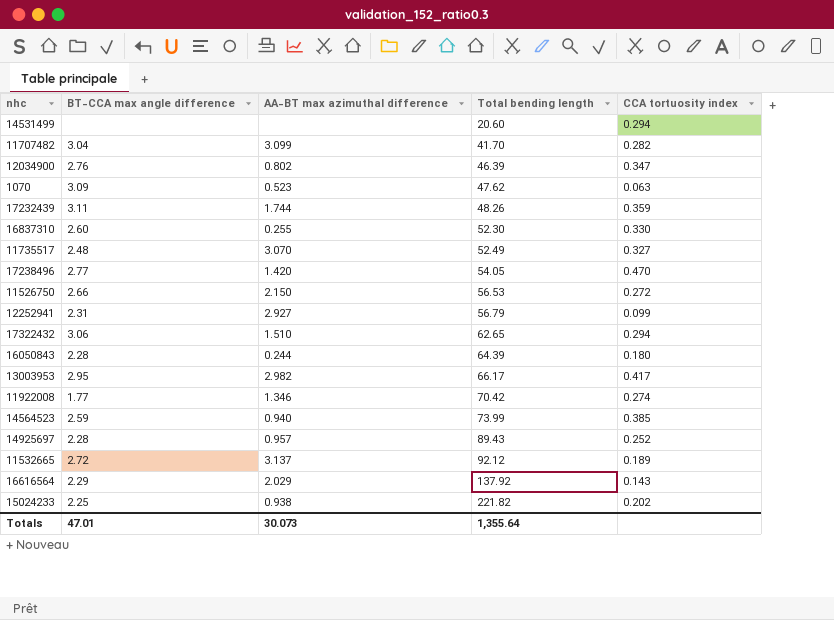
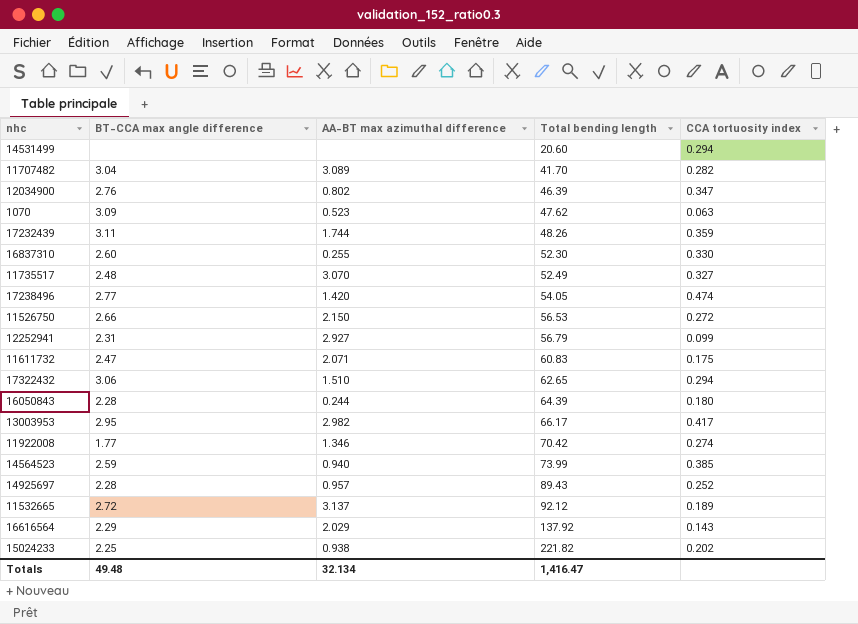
11707482 | AA-BT max azimuthal difference: 3.099 -> 3.089
17238496 | CCA tortuosity index: 0.470 -> 0.474
row 11611732: none -> 2.47 | 2.071 | 60.83 | 0.175
Totals | BT-CCA max angle difference: 47.01 -> 49.48
Totals | AA-BT max azimuthal difference: 30.073 -> 32.134
Totals | Total bending length: 1,355.64 -> 1,416.47

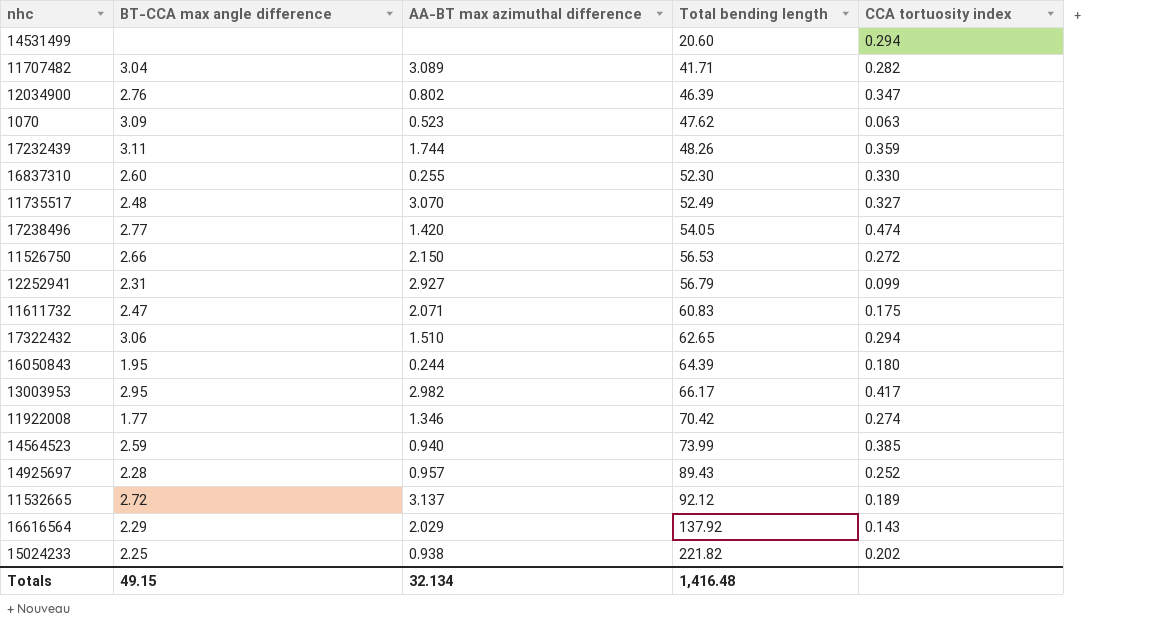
11707482 | Total bending length: 41.70 -> 41.71
16050843 | BT-CCA max angle difference: 2.28 -> 1.95
Totals | BT-CCA max angle difference: 49.48 -> 49.15
Totals | Total bending length: 1,416.47 -> 1,416.48

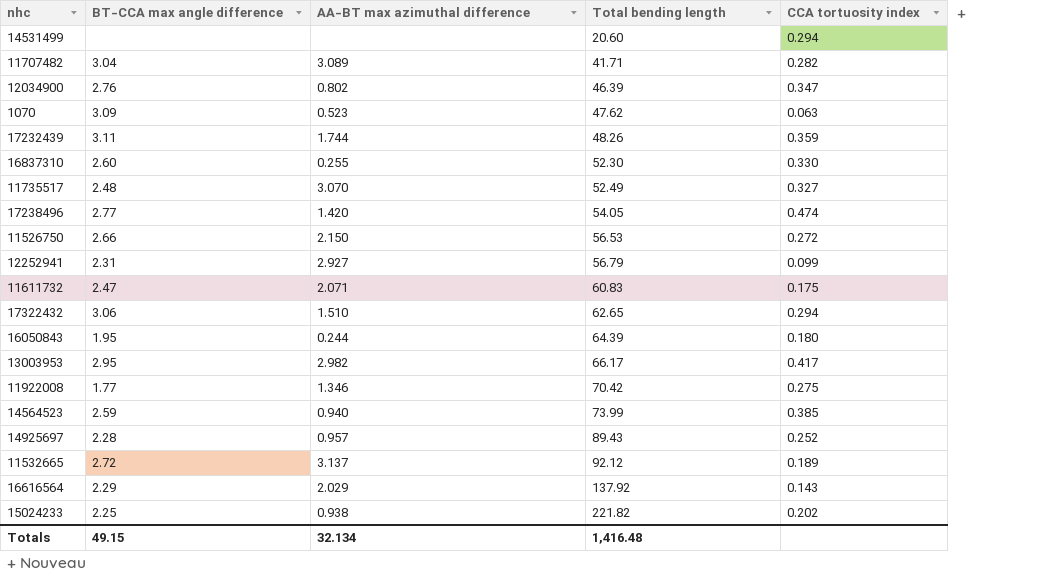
11922008 | CCA tortuosity index: 0.274 -> 0.275

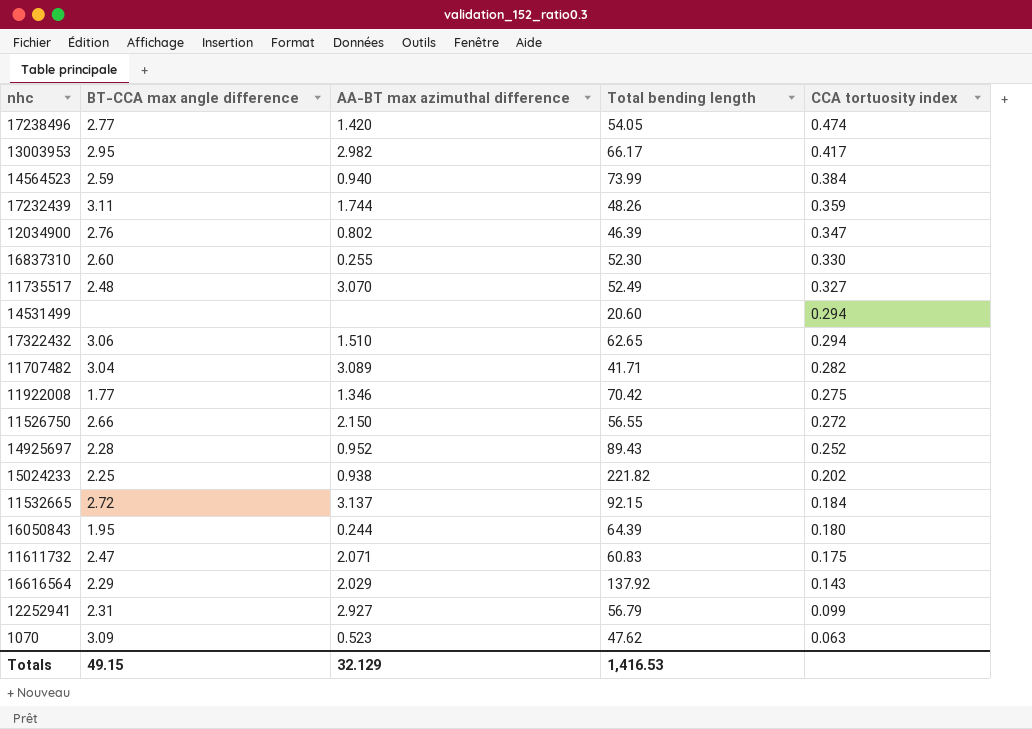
row order: Total bending length ascending -> CCA tortuosity index descending
14564523 | CCA tortuosity index: 0.385 -> 0.384
11526750 | Total bending length: 56.53 -> 56.55
14925697 | AA-BT max azimuthal difference: 0.957 -> 0.952
11532665 | Total bending length: 92.12 -> 92.15
11532665 | CCA tortuosity index: 0.189 -> 0.184
Totals | AA-BT max azimuthal difference: 32.134 -> 32.129
Totals | Total bending length: 1,416.48 -> 1,416.53

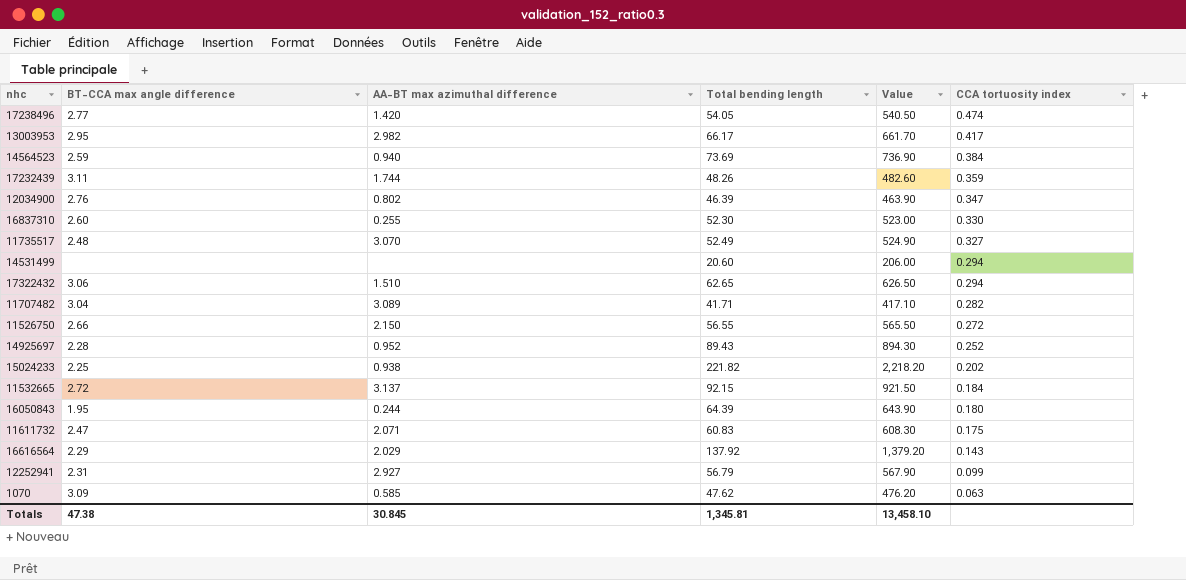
column Value | formula: none -> [Total bending length] * 10
row 11922008: 1.77 | 1.346 | 70.42 | 0.275 -> none
14564523 | Total bending length: 73.99 -> 73.69
1070 | AA-BT max azimuthal difference: 0.523 -> 0.585
Totals | BT-CCA max angle difference: 49.15 -> 47.38
Totals | AA-BT max azimuthal difference: 32.129 -> 30.845
Totals | Total bending length: 1,416.53 -> 1,345.81

